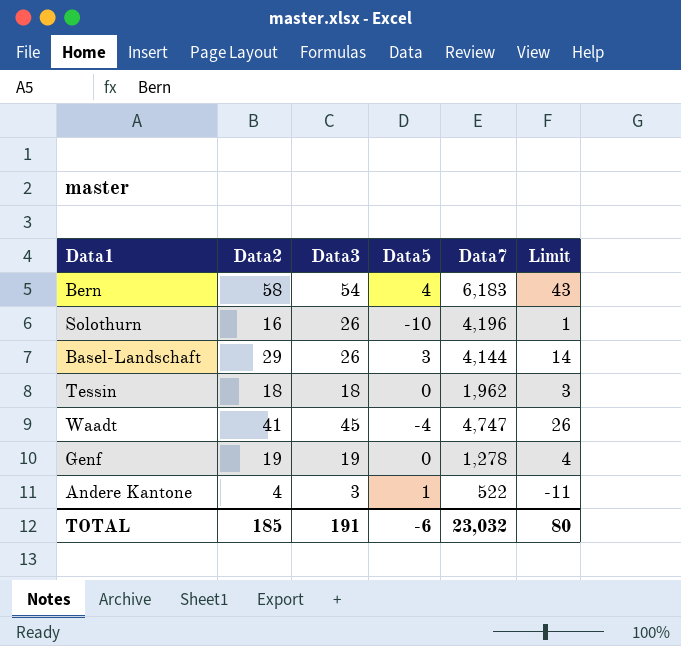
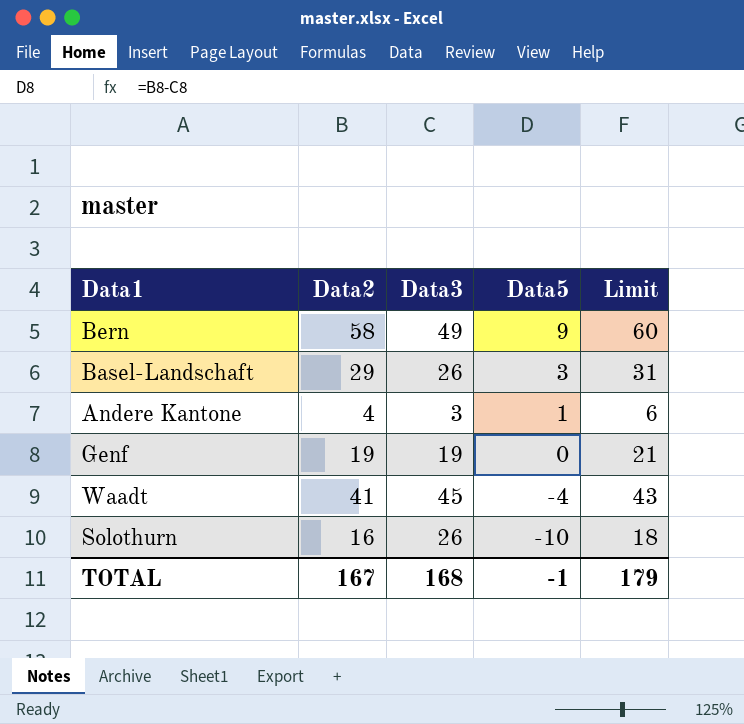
row order: none -> Data5 descending
column Data7 | position: 5 -> none
column Limit | formula: [Data2] - 15 -> [Data2] + 2
row Tessin: 18 | 18 | 0 | 1,962 | 3 -> none
Bern | Data3: 54 -> 49
Bern | Data5: 4 -> 9
TOTAL | Data2: 185 -> 167
TOTAL | Data3: 191 -> 168
TOTAL | Data5: -6 -> -1
TOTAL | Limit: 80 -> 179

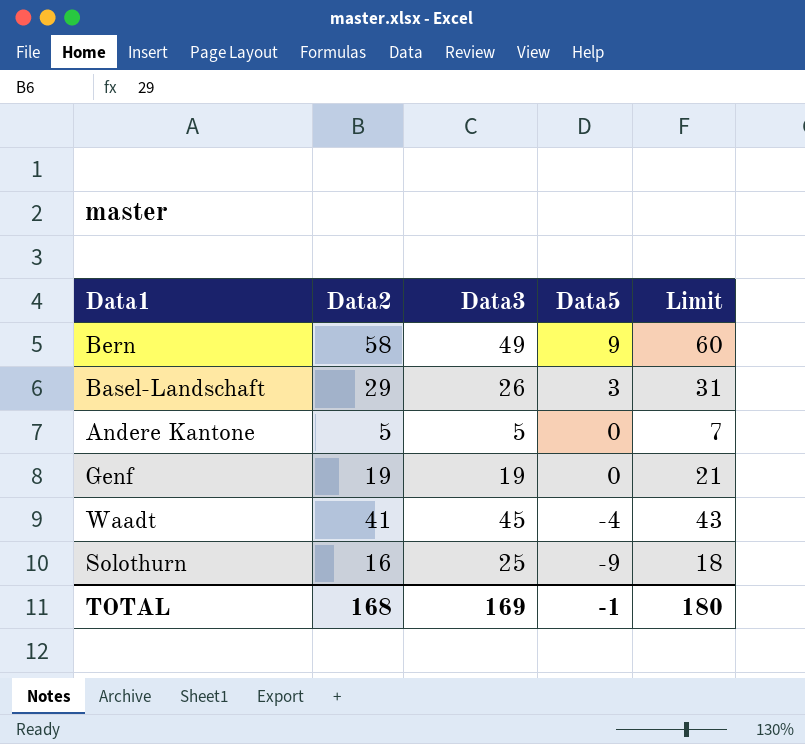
Andere Kantone | Data2: 4 -> 5
Andere Kantone | Data3: 3 -> 5
Andere Kantone | Data5: 1 -> 0
Andere Kantone | Limit: 6 -> 7
Solothurn | Data3: 26 -> 25
Solothurn | Data5: -10 -> -9
TOTAL | Data2: 167 -> 168
TOTAL | Data3: 168 -> 169
TOTAL | Limit: 179 -> 180

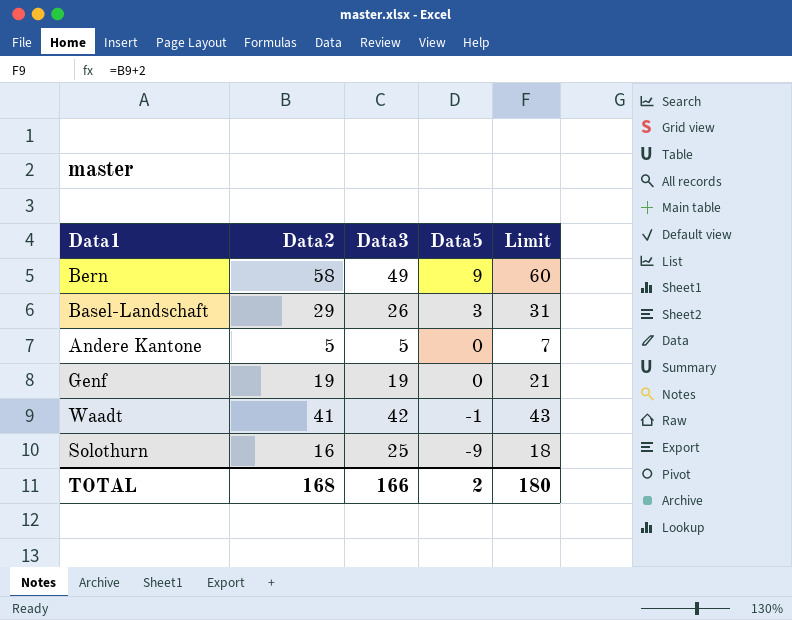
Waadt | Data3: 45 -> 42
Waadt | Data5: -4 -> -1
TOTAL | Data3: 169 -> 166
TOTAL | Data5: -1 -> 2

